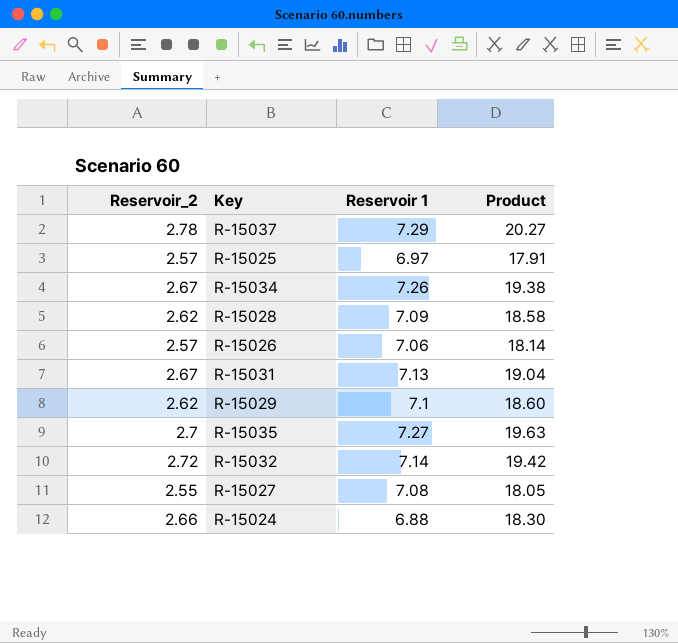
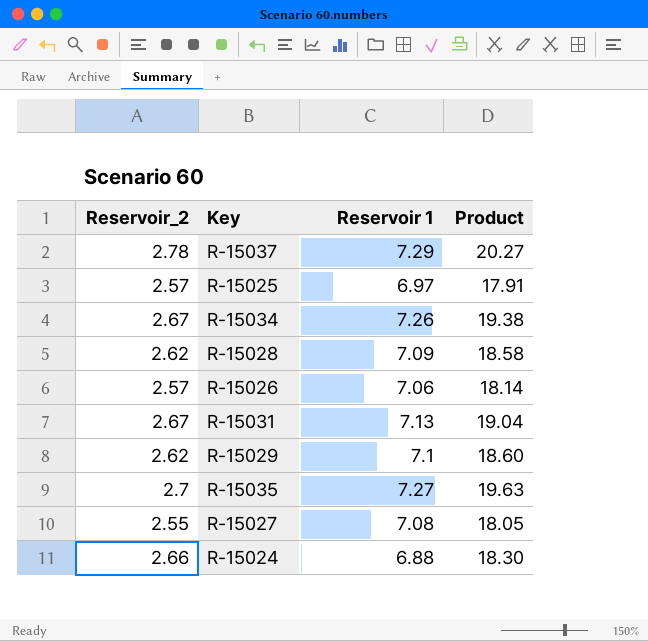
row R-15032: 2.72 | 7.14 | 19.42 -> none

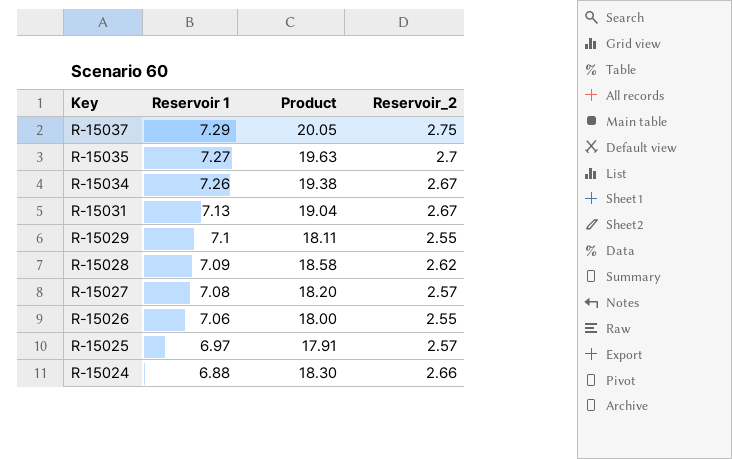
row order: none -> Key descending
column Reservoir_2 | position: 1 -> 4
R-15037 | Product: 20.27 -> 20.05
R-15037 | Reservoir_2: 2.78 -> 2.75
R-15029 | Product: 18.60 -> 18.11
R-15029 | Reservoir_2: 2.62 -> 2.55
R-15027 | Product: 18.05 -> 18.20
R-15027 | Reservoir_2: 2.55 -> 2.57
R-15026 | Product: 18.14 -> 18.00
R-15026 | Reservoir_2: 2.57 -> 2.55

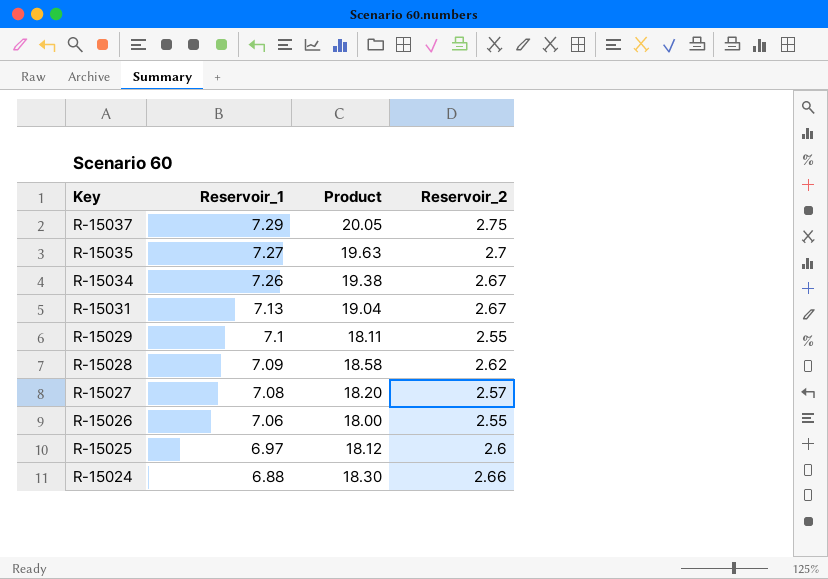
column name: Reservoir 1 -> Reservoir_1
R-15025 | Product: 17.91 -> 18.12
R-15025 | Reservoir_2: 2.57 -> 2.6

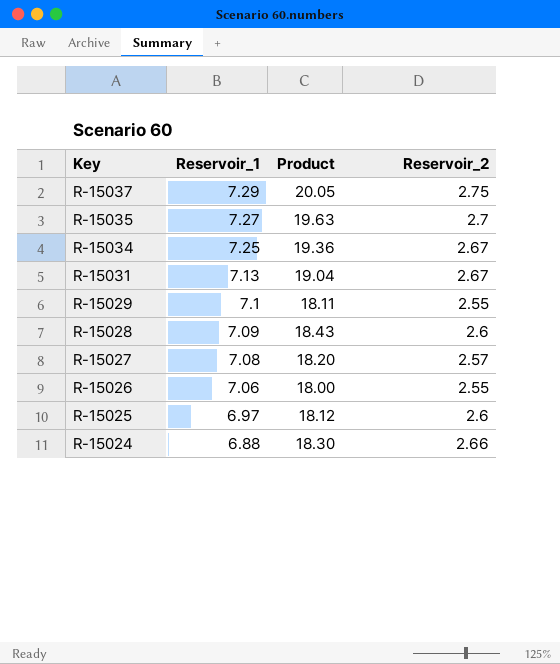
R-15034 | Reservoir_1: 7.26 -> 7.25
R-15034 | Product: 19.38 -> 19.36
R-15028 | Product: 18.58 -> 18.43
R-15028 | Reservoir_2: 2.62 -> 2.6

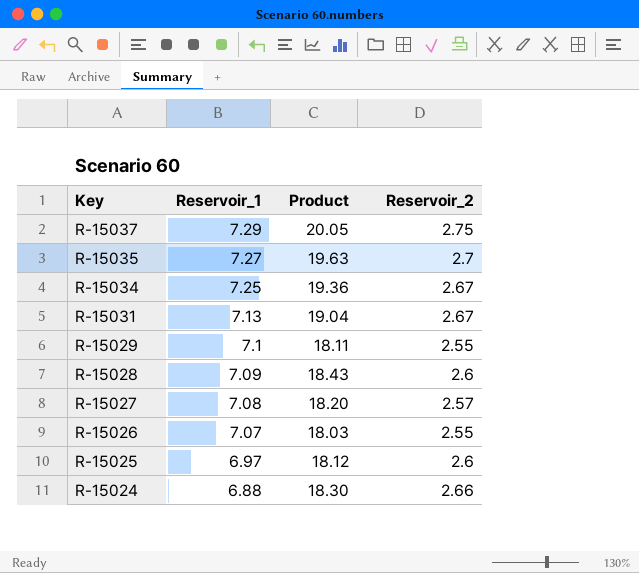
R-15026 | Reservoir_1: 7.06 -> 7.07
R-15026 | Product: 18.00 -> 18.03

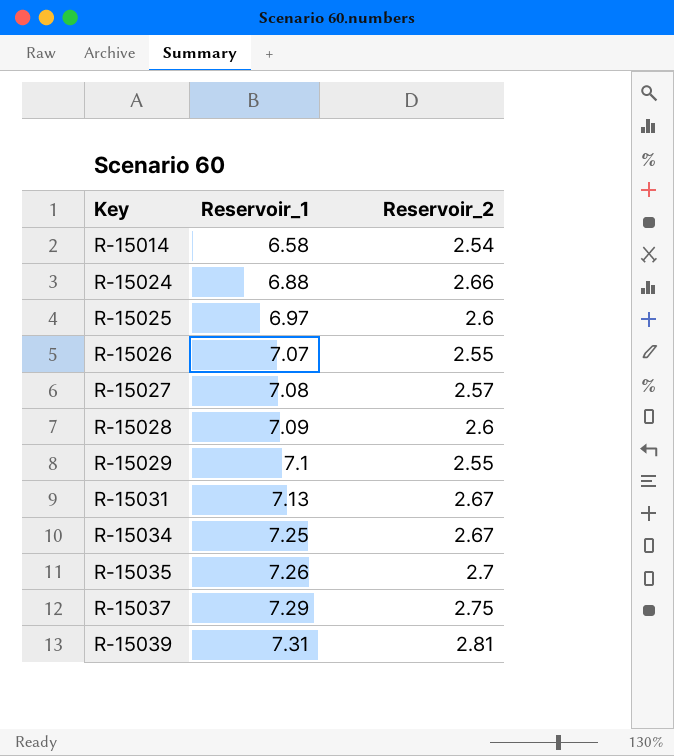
row order: Key descending -> Key ascending
column Product | formula: [Reservoir_1] * [Reservoir_2] -> none
row R-15014: none -> 6.58 | 2.54
R-15035 | Reservoir_1: 7.27 -> 7.26
row R-15039: none -> 7.31 | 2.81

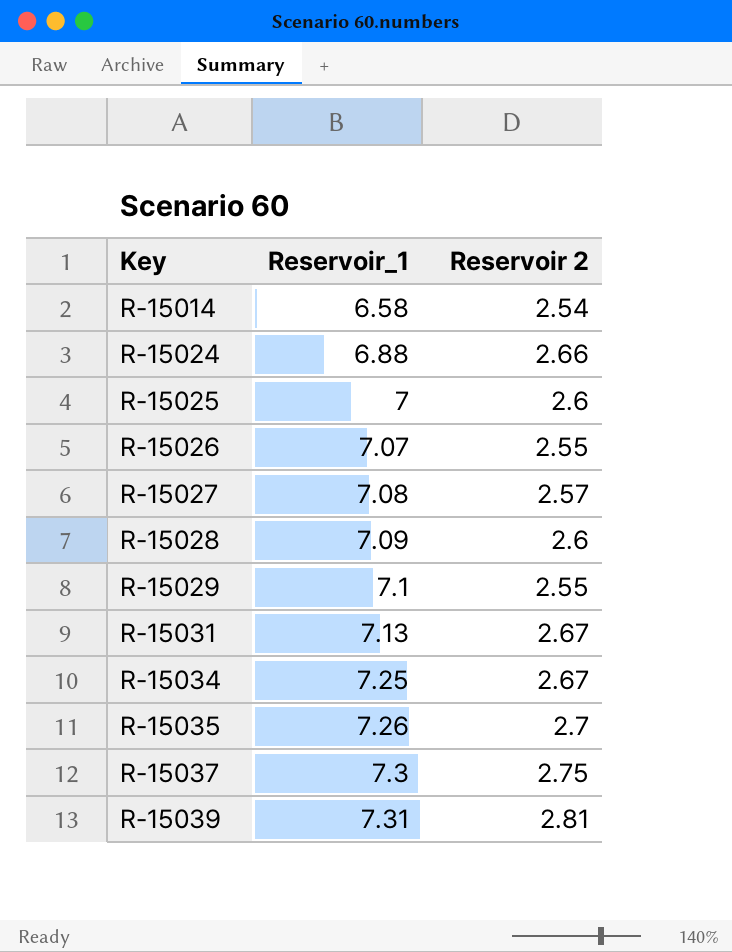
column name: Reservoir_2 -> Reservoir 2
R-15025 | Reservoir_1: 6.97 -> 7
R-15037 | Reservoir_1: 7.29 -> 7.3

